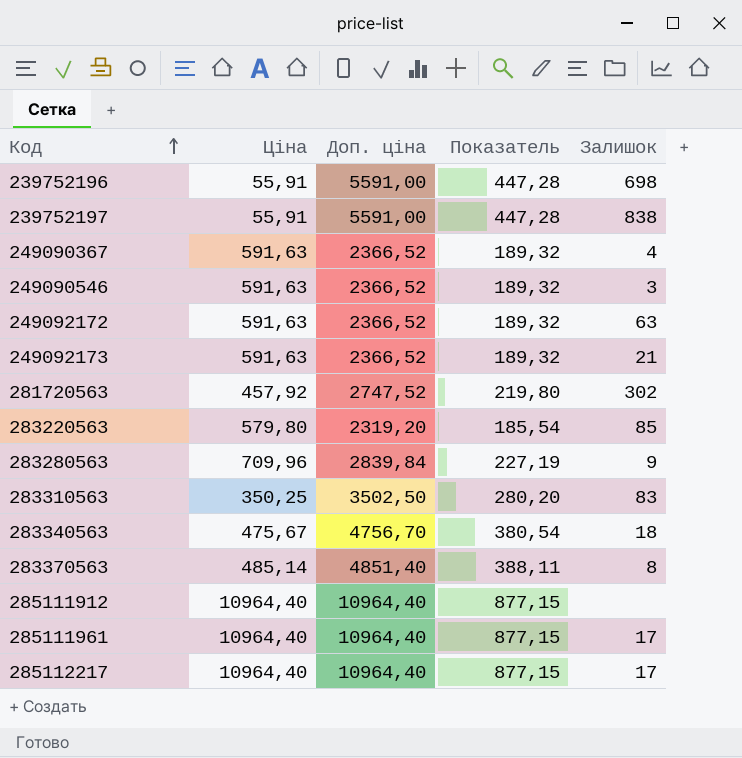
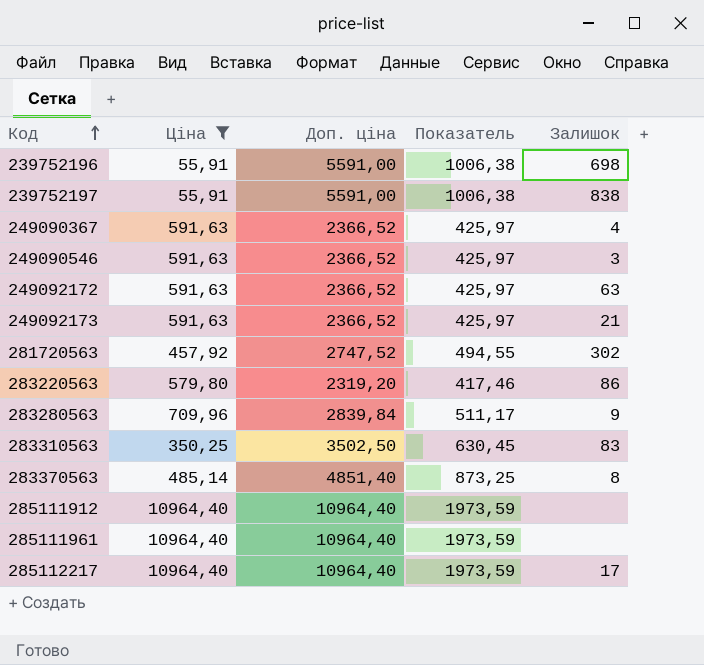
filter: none -> Ціна != 475,67
column Показатель | formula: [Доп. ціна] * 0,08 -> [Доп. ціна] * 0,18
283220563 | Залишок: 85 -> 86
285111961 | Залишок: 17 -> none

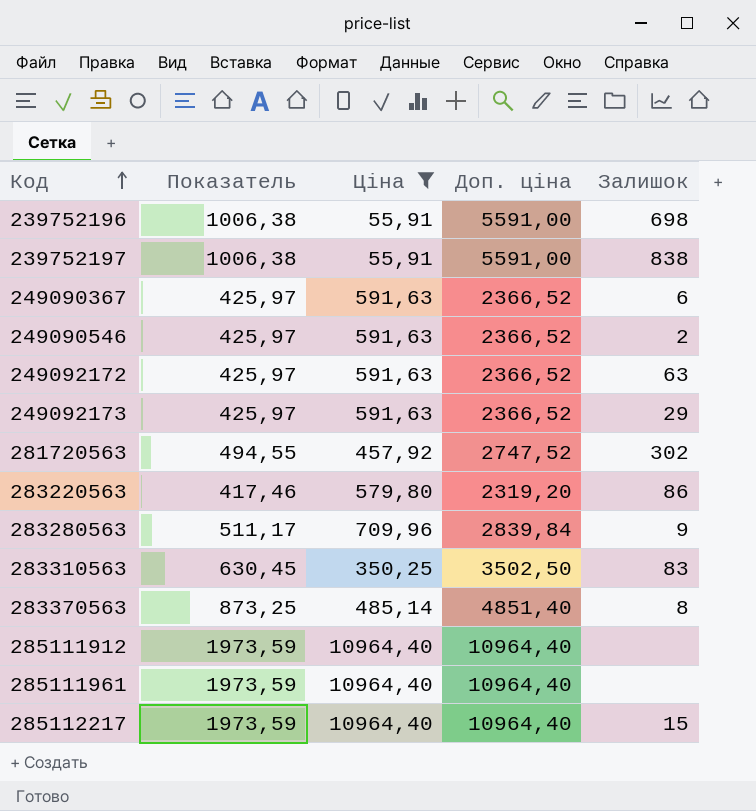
column Показатель | position: 4 -> 2
249090367 | Залишок: 4 -> 6
249090546 | Залишок: 3 -> 2
249092173 | Залишок: 21 -> 29
285112217 | Залишок: 17 -> 15

